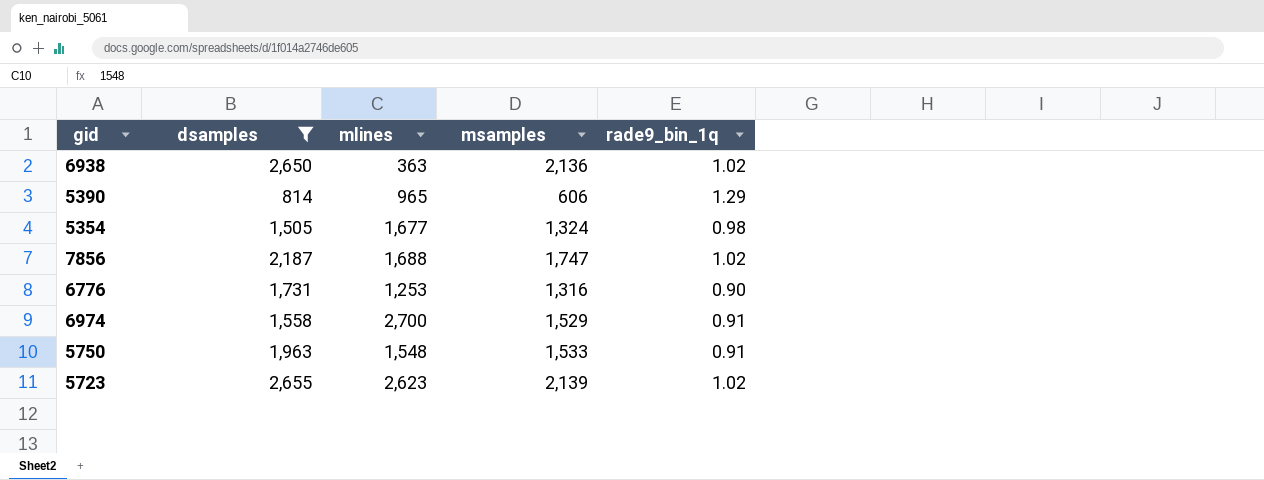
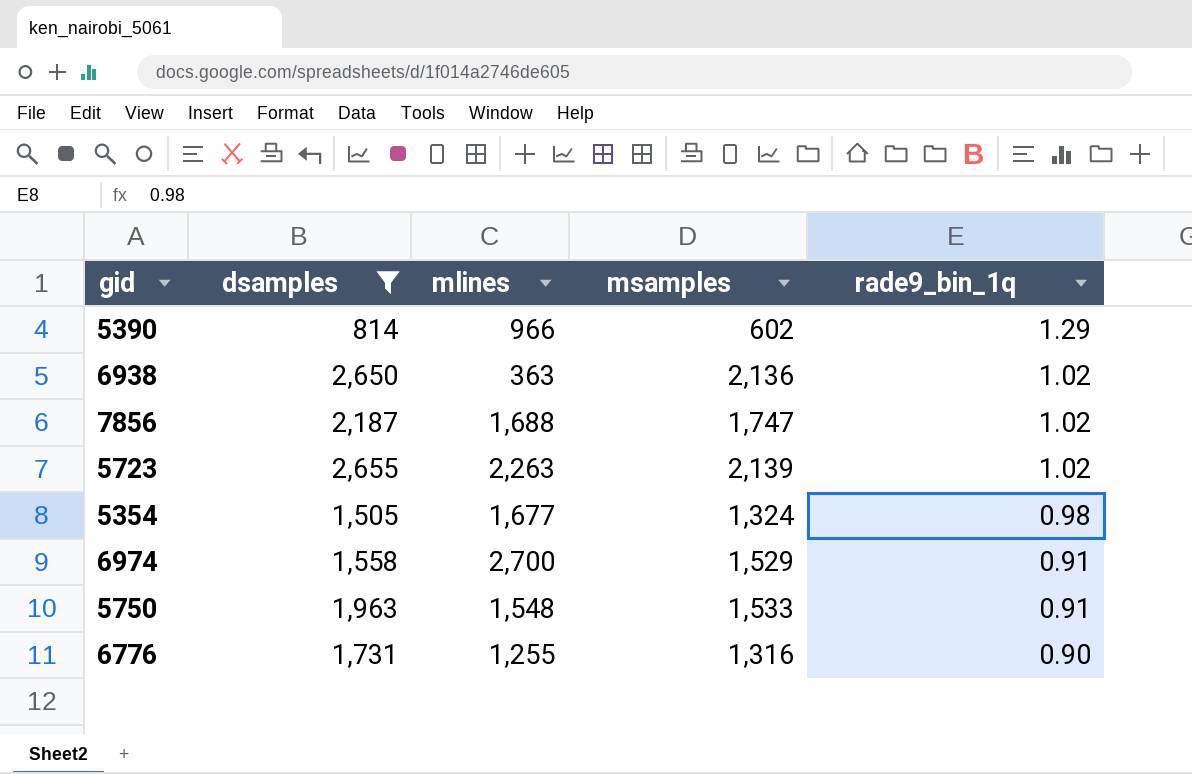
row order: none -> rade9_bin_1q descending
5390 | mlines: 965 -> 966
5390 | msamples: 606 -> 602
5723 | mlines: 2,623 -> 2,263
6776 | mlines: 1,253 -> 1,255

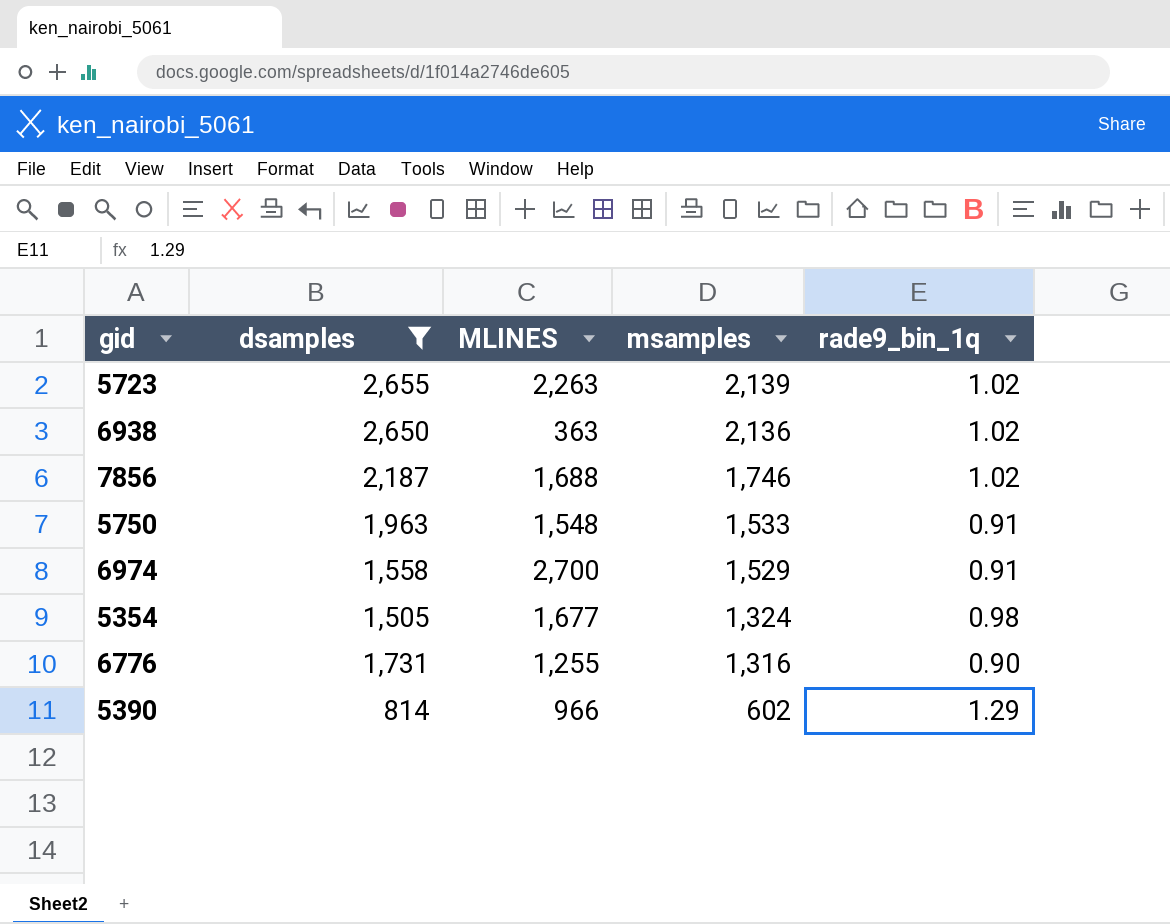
row order: rade9_bin_1q descending -> msamples descending
column name: mlines -> MLINES
7856 | msamples: 1,747 -> 1,746

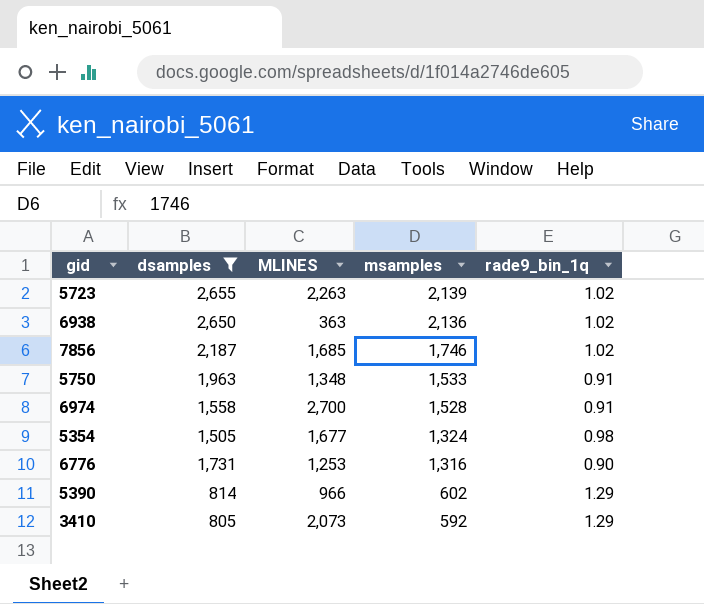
7856 | MLINES: 1,688 -> 1,685
5750 | MLINES: 1,548 -> 1,348
6974 | msamples: 1,529 -> 1,528
6776 | MLINES: 1,255 -> 1,253
row 3410: none -> 805 | 2,073 | 592 | 1.29

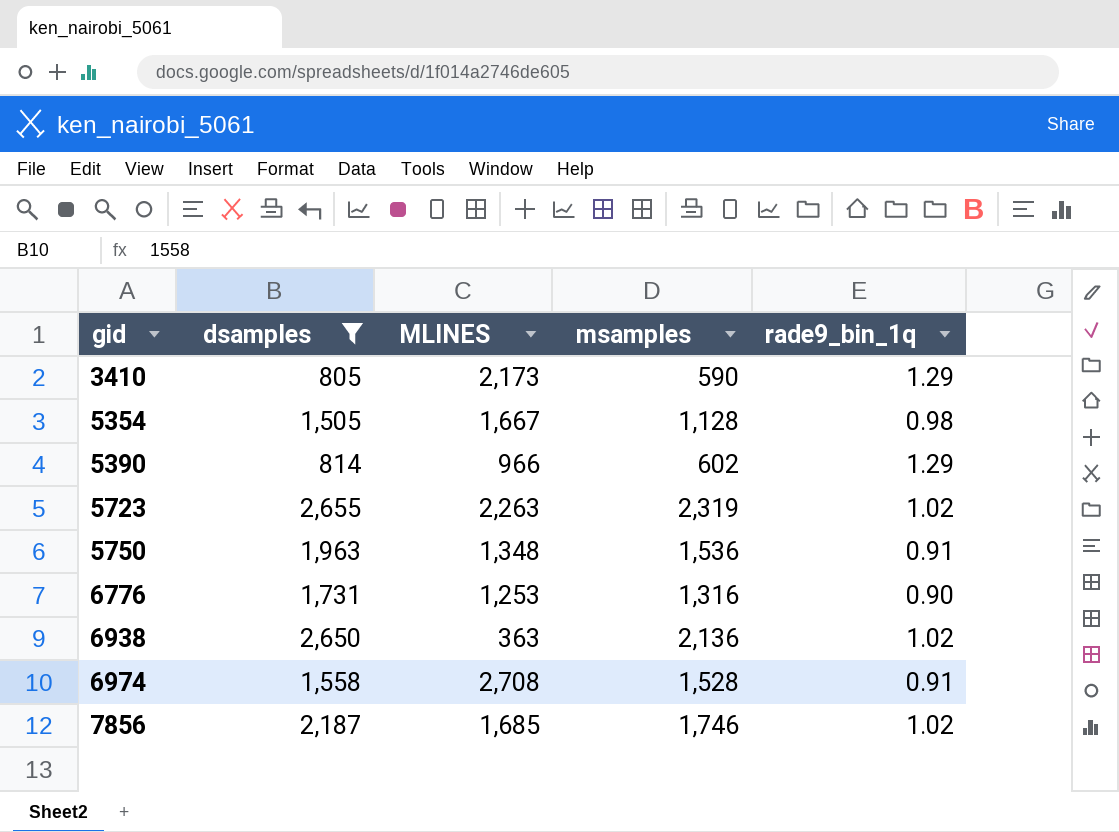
row order: msamples descending -> gid ascending
3410 | MLINES: 2,073 -> 2,173
3410 | msamples: 592 -> 590
5354 | MLINES: 1,677 -> 1,667
5354 | msamples: 1,324 -> 1,128
5723 | msamples: 2,139 -> 2,319
5750 | msamples: 1,533 -> 1,536
6974 | MLINES: 2,700 -> 2,708

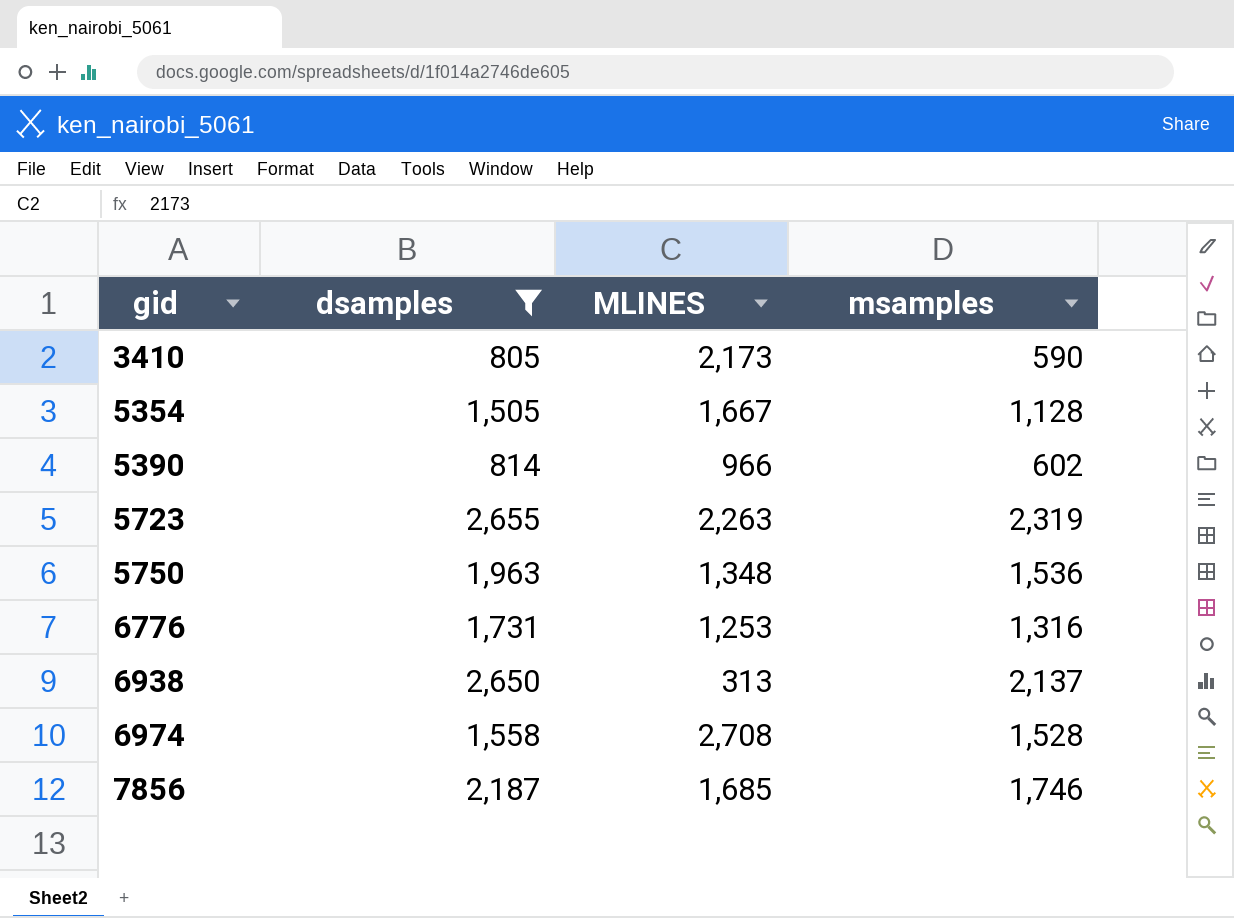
column rade9_bin_1q | position: 5 -> none
6938 | MLINES: 363 -> 313
6938 | msamples: 2,136 -> 2,137

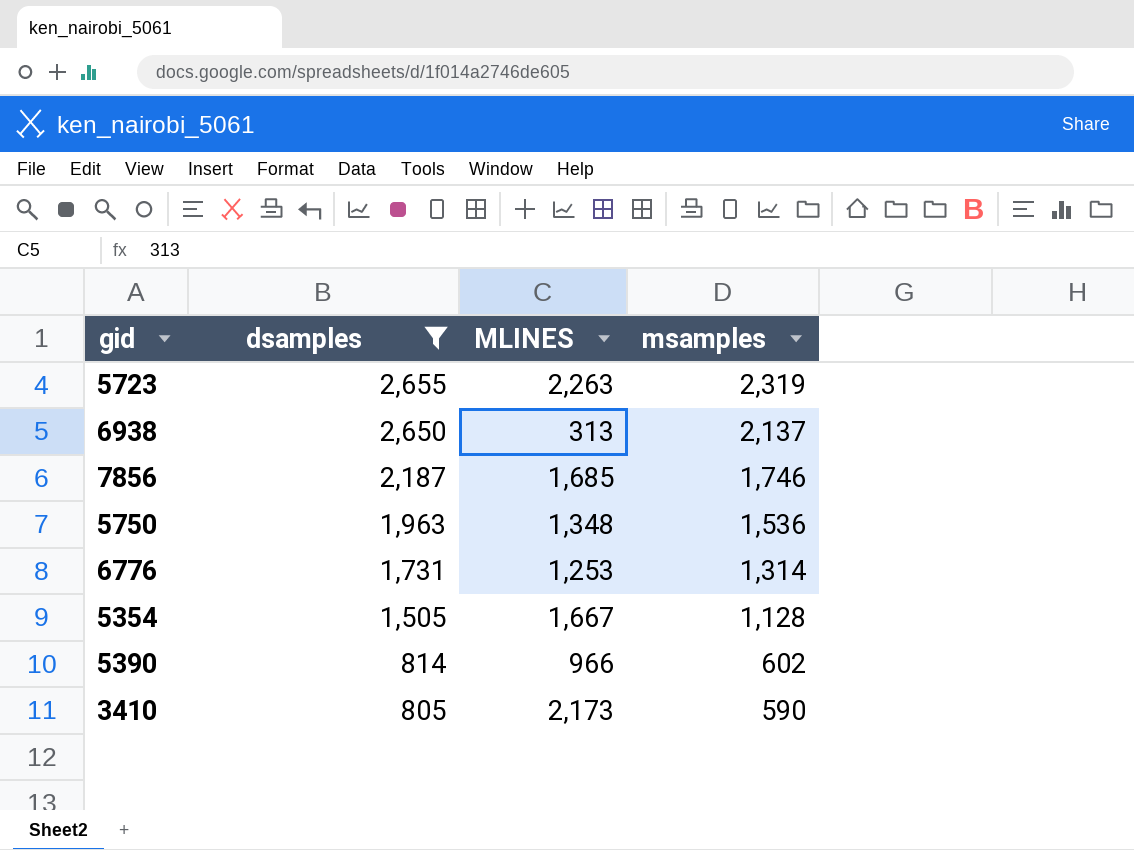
row order: gid ascending -> dsamples descending
row 6974: 1,558 | 2,708 | 1,528 -> none
6776 | msamples: 1,316 -> 1,314

